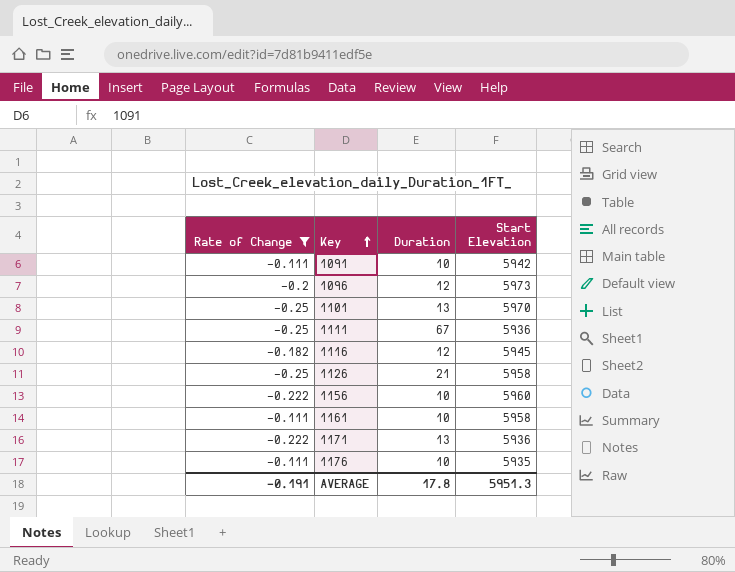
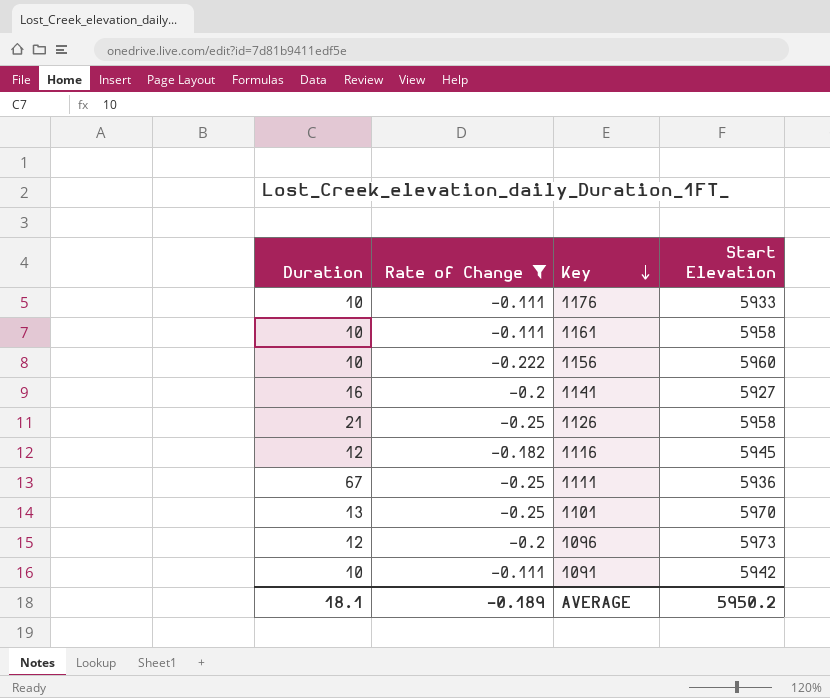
row order: Key ascending -> Key descending
column Duration | position: 3 -> 1
row 1171: -0.222 | 13 | 5936 -> none
1176 | Start Elevation: 5935 -> 5933
row 1141: none -> 16 | -0.2 | 5927
AVERAGE | Duration: 17.8 -> 18.1
AVERAGE | Rate of Change: -0.191 -> -0.189
AVERAGE | Start Elevation: 5951.3 -> 5950.2

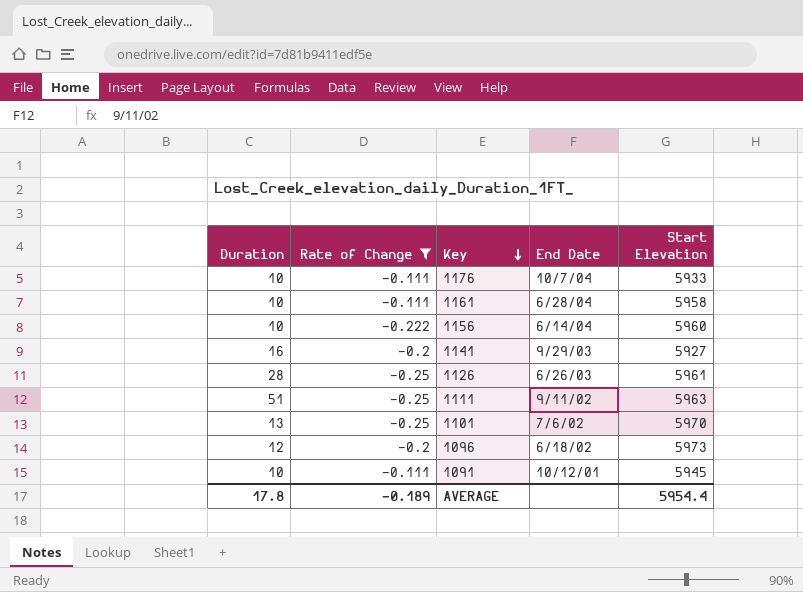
column End Date | position: none -> 4
row 1116: 12 | -0.182 | 5945 -> none
1126 | Duration: 21 -> 28
1126 | Start Elevation: 5958 -> 5961
1111 | Duration: 67 -> 51
1111 | Start Elevation: 5936 -> 5963
1091 | Start Elevation: 5942 -> 5945
AVERAGE | Duration: 18.1 -> 17.8
AVERAGE | Start Elevation: 5950.2 -> 5954.4

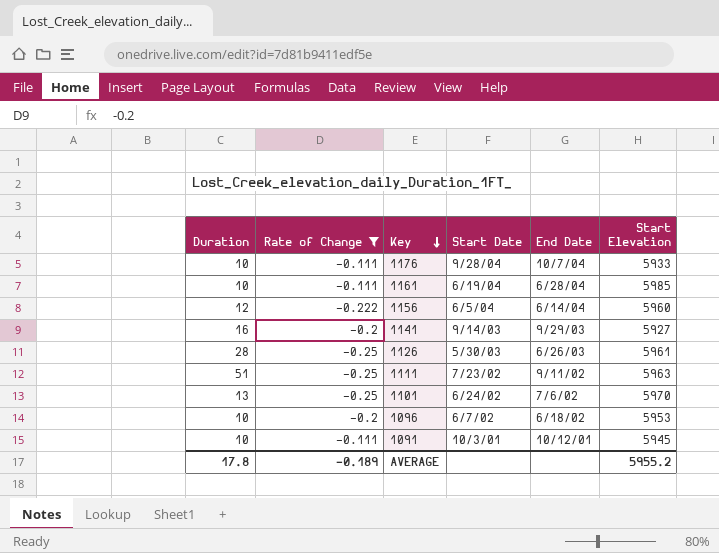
column Start Date | position: none -> 4
1161 | Start Elevation: 5958 -> 5985
1156 | Duration: 10 -> 12
1096 | Duration: 12 -> 10
1096 | Start Elevation: 5973 -> 5953
AVERAGE | Start Elevation: 5954.4 -> 5955.2

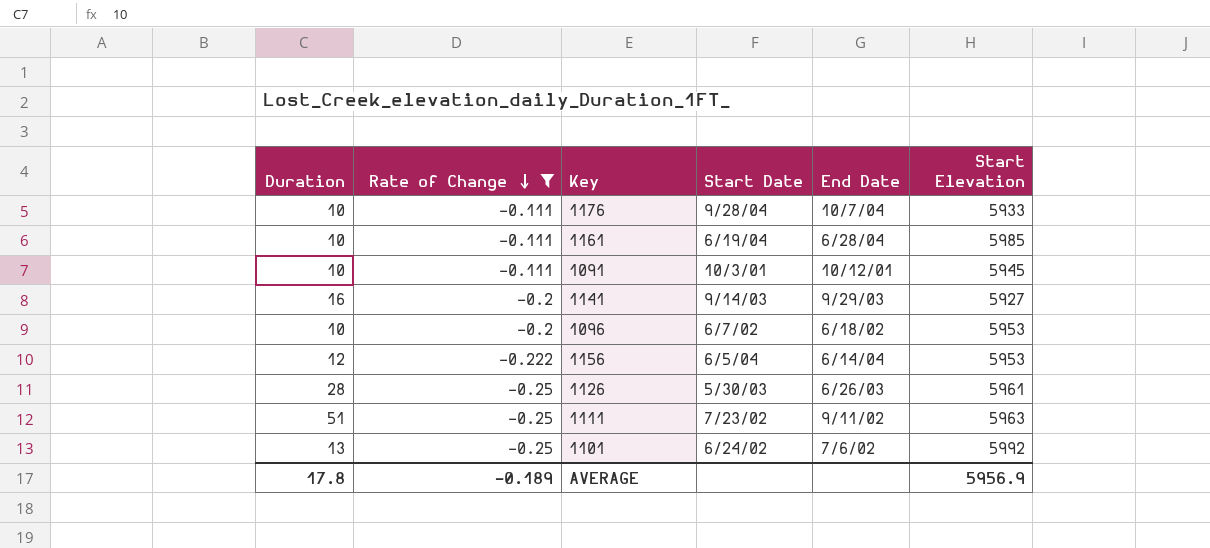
row order: Key descending -> Rate of Change descending
1156 | Start Elevation: 5960 -> 5953
1101 | Start Elevation: 5970 -> 5992
AVERAGE | Start Elevation: 5955.2 -> 5956.9

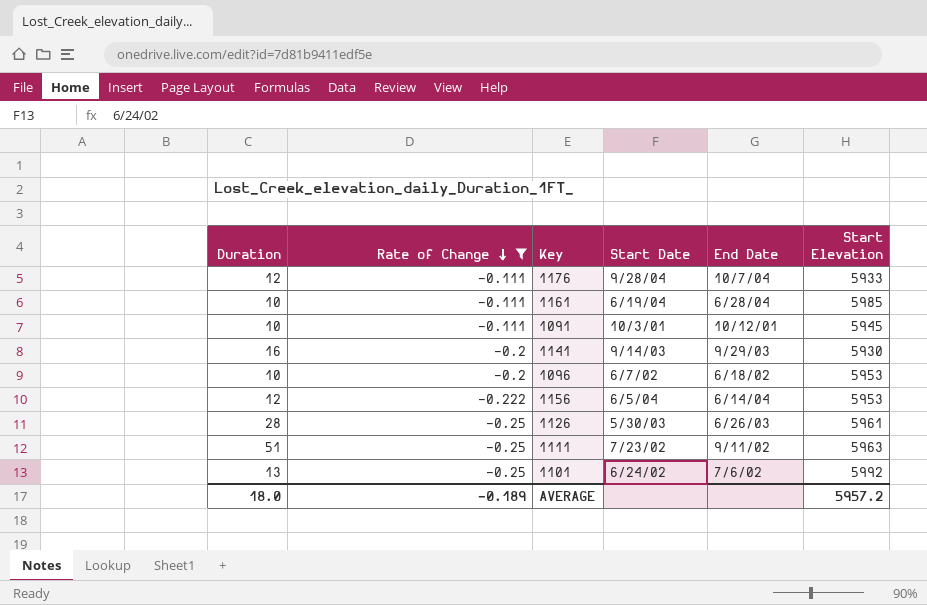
1176 | Duration: 10 -> 12
1141 | Start Elevation: 5927 -> 5930
AVERAGE | Duration: 17.8 -> 18.0
AVERAGE | Start Elevation: 5956.9 -> 5957.2

